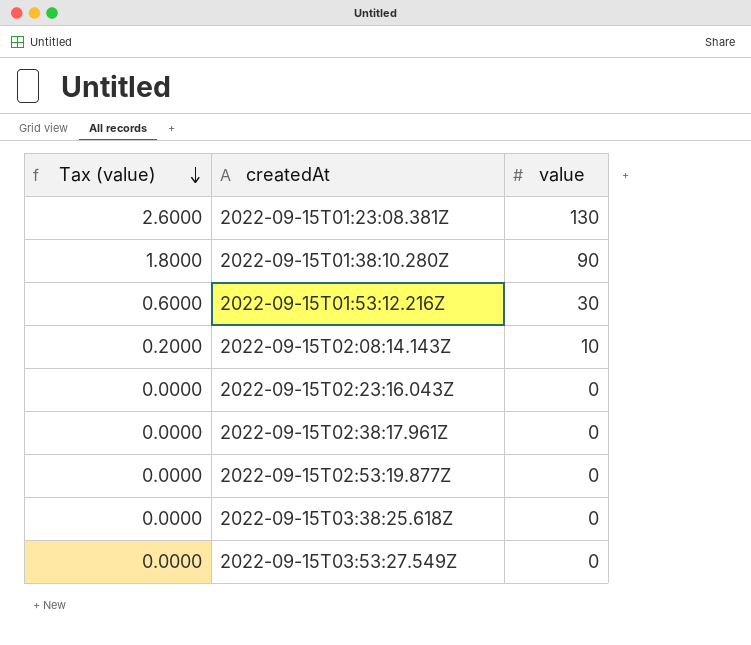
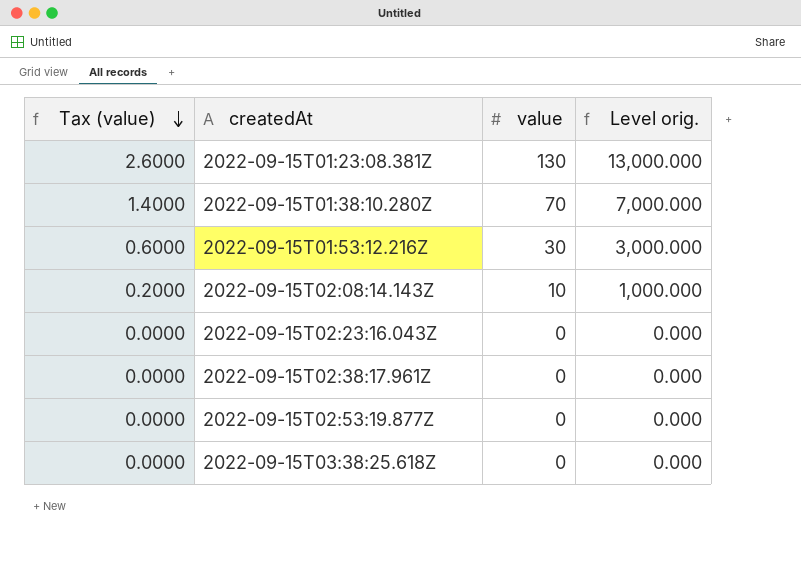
column Level orig. | formula: none -> [value] * 100
row 2022-09-15T03:53:27.549Z: 0.0000 | 0 -> none
2022-09-15T01:38:10.280Z | Tax (value): 1.8000 -> 1.4000
2022-09-15T01:38:10.280Z | value: 90 -> 70

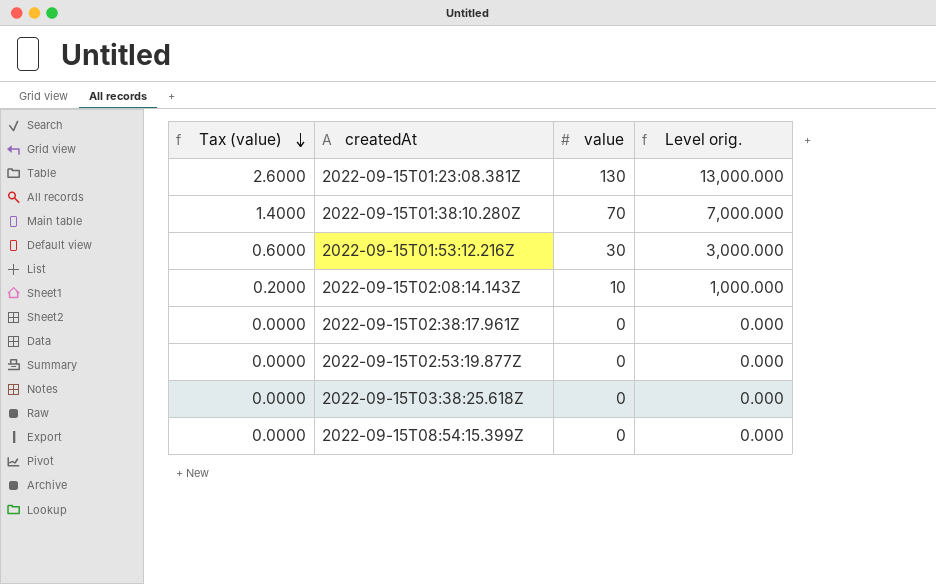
row 2022-09-15T02:23:16.043Z: 0.0000 | 0 | 0.000 -> none
row 2022-09-15T08:54:15.399Z: none -> 0.0000 | 0 | 0.000

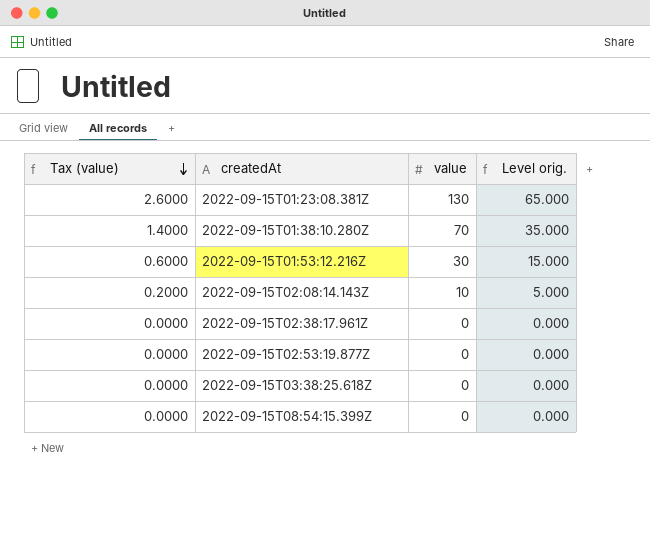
column Level orig. | formula: [value] * 100 -> [value] * 0.5

